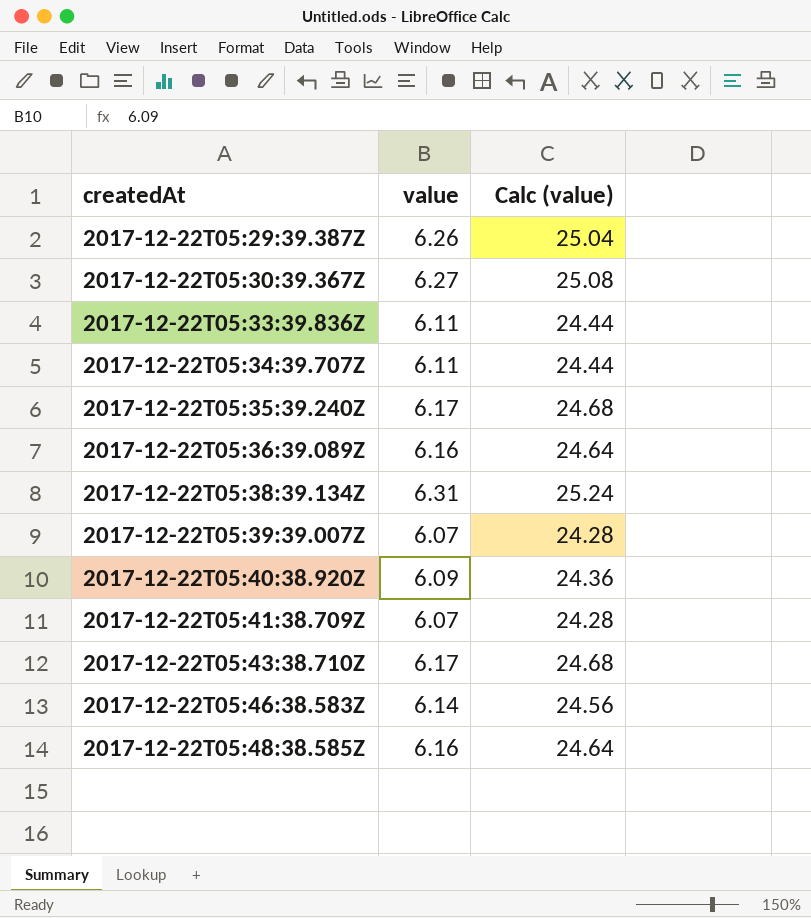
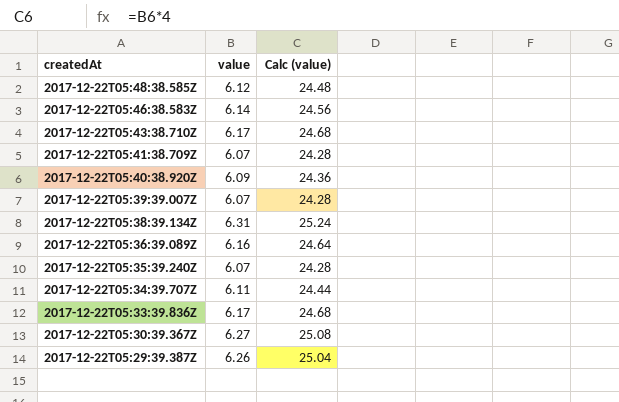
row order: createdAt ascending -> createdAt descending
2017-12-22T05:48:38.585Z | value: 6.16 -> 6.12
2017-12-22T05:48:38.585Z | Calc (value): 24.64 -> 24.48
2017-12-22T05:35:39.240Z | value: 6.17 -> 6.07
2017-12-22T05:35:39.240Z | Calc (value): 24.68 -> 24.28
2017-12-22T05:33:39.836Z | value: 6.11 -> 6.17
2017-12-22T05:33:39.836Z | Calc (value): 24.44 -> 24.68

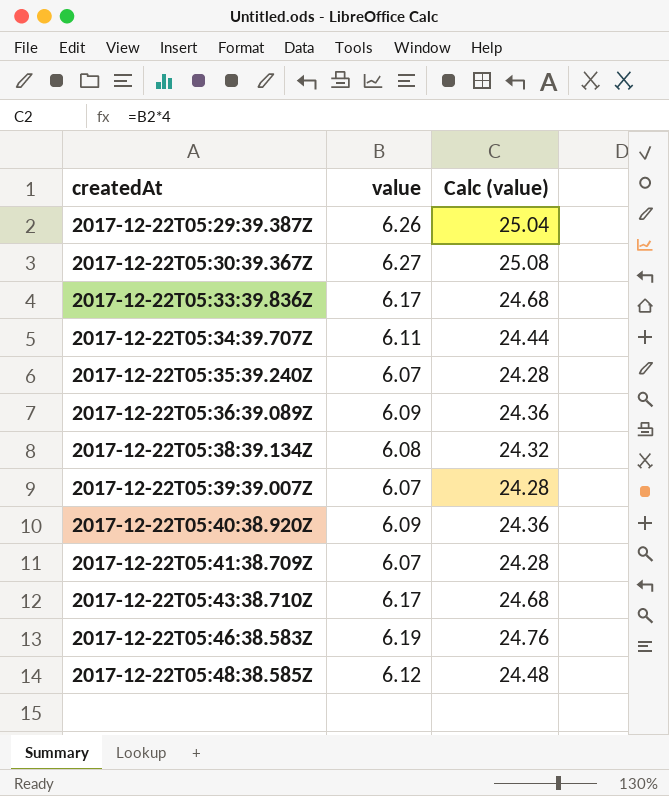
row order: createdAt descending -> createdAt ascending
2017-12-22T05:36:39.089Z | value: 6.16 -> 6.09
2017-12-22T05:36:39.089Z | Calc (value): 24.64 -> 24.36
2017-12-22T05:38:39.134Z | value: 6.31 -> 6.08
2017-12-22T05:38:39.134Z | Calc (value): 25.24 -> 24.32
2017-12-22T05:46:38.583Z | value: 6.14 -> 6.19
2017-12-22T05:46:38.583Z | Calc (value): 24.56 -> 24.76

